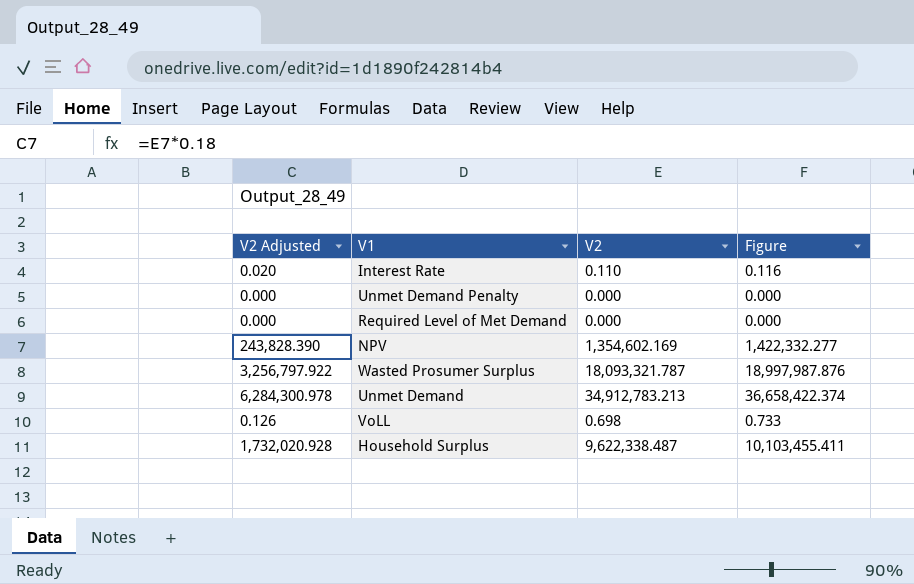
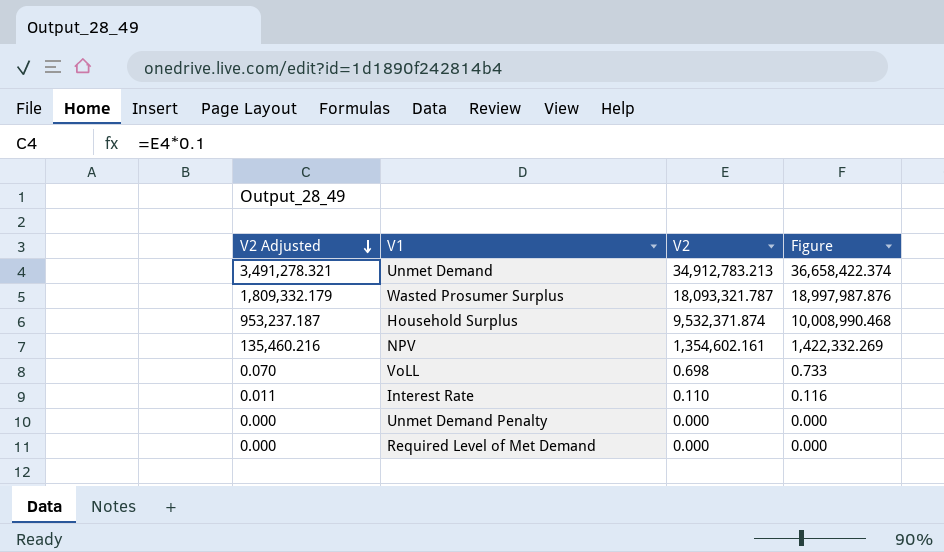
row order: none -> V2 Adjusted descending
column V2 Adjusted | formula: [V2] * 0.18 -> [V2] * 0.1
Household Surplus | V2: 9,622,338.487 -> 9,532,371.874
Household Surplus | Figure: 10,103,455.411 -> 10,008,990.468
NPV | V2: 1,354,602.169 -> 1,354,602.161
NPV | Figure: 1,422,332.277 -> 1,422,332.269

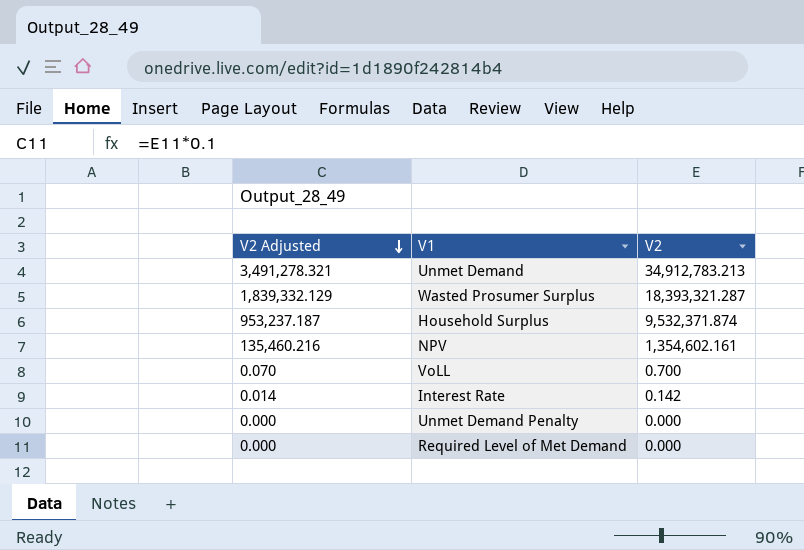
column Figure | formula: [V2] * 1.05 -> none
Wasted Prosumer Surplus | V2 Adjusted: 1,809,332.179 -> 1,839,332.129
Wasted Prosumer Surplus | V2: 18,093,321.787 -> 18,393,321.287
VoLL | V2: 0.698 -> 0.700
Interest Rate | V2 Adjusted: 0.011 -> 0.014
Interest Rate | V2: 0.110 -> 0.142

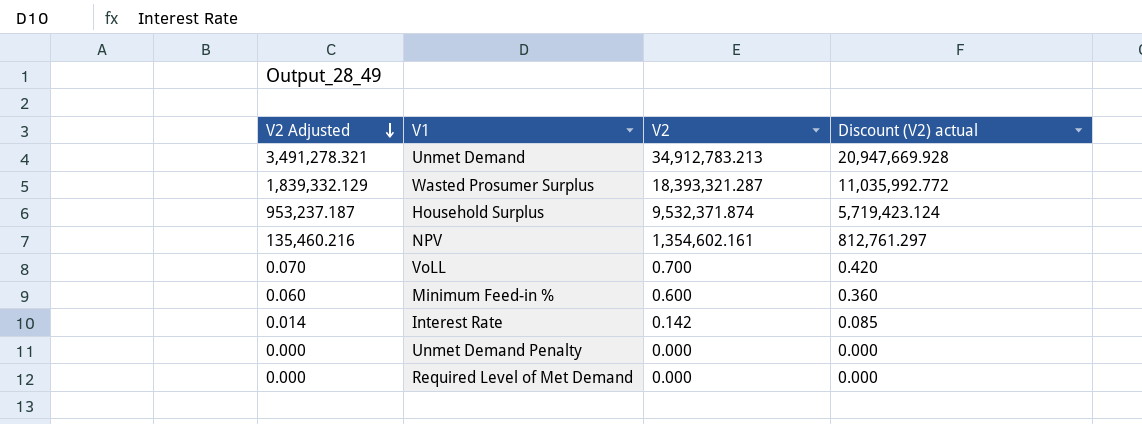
column Discount (V2) actual | formula: none -> [V2] * 0.6
row Minimum Feed-in %: none -> 0.060 | 0.600 | 0.360

